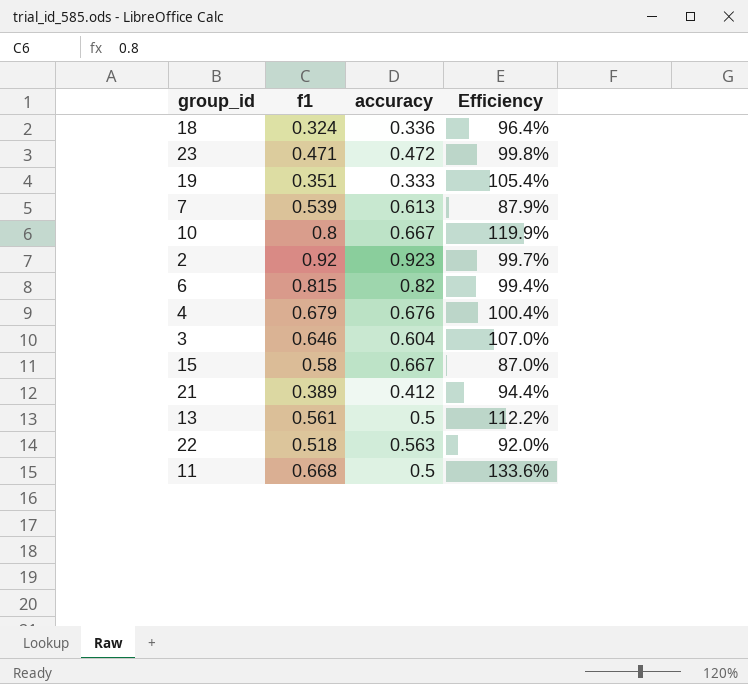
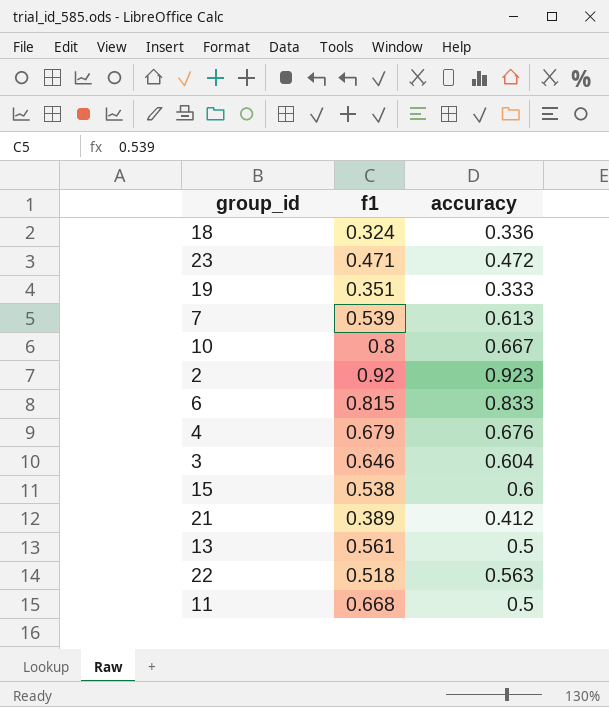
column Efficiency | formula: [f1] / [accuracy] -> none
6 | accuracy: 0.82 -> 0.833
15 | f1: 0.58 -> 0.538
15 | accuracy: 0.667 -> 0.6

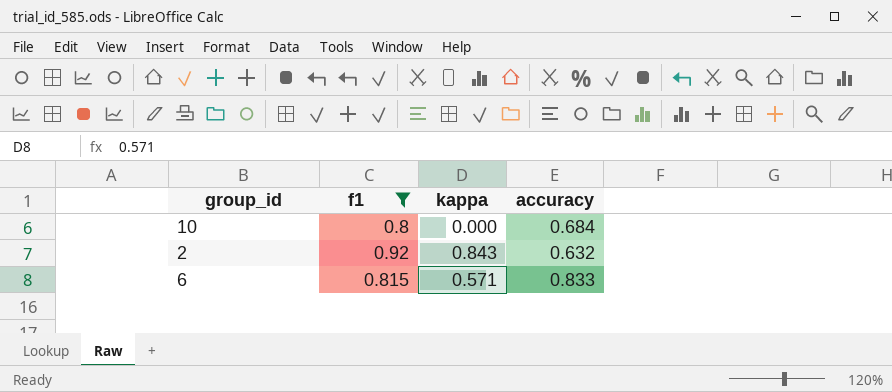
filter: none -> f1 >= 0.8
column kappa | position: none -> 3
10 | accuracy: 0.667 -> 0.684
2 | accuracy: 0.923 -> 0.632

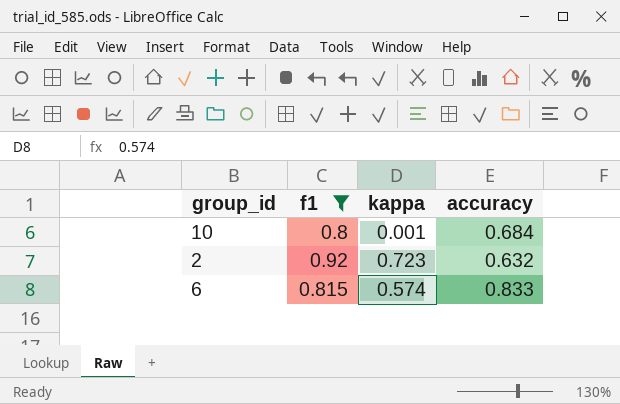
10 | kappa: 0.000 -> 0.001
2 | kappa: 0.843 -> 0.723
6 | kappa: 0.571 -> 0.574

